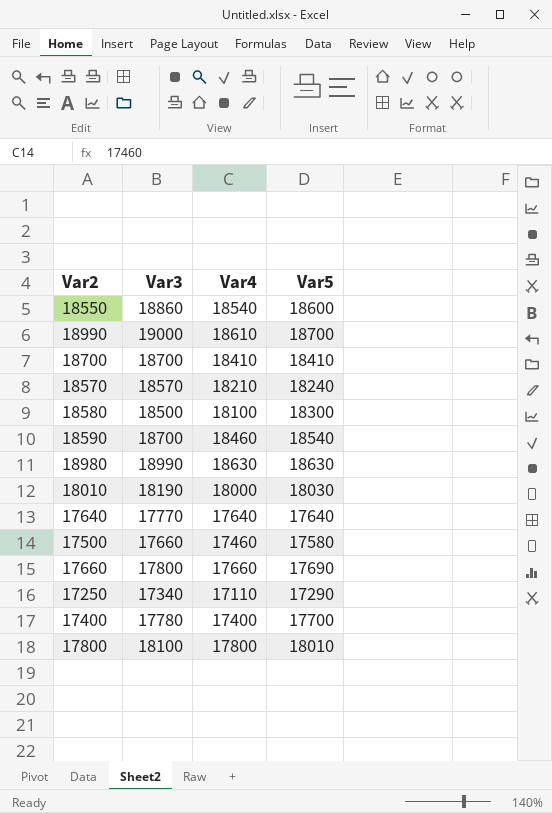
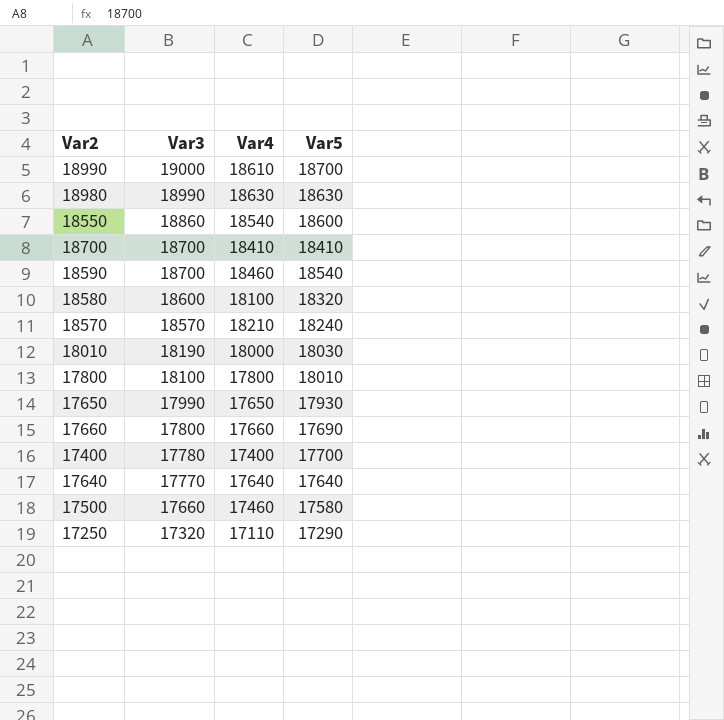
row order: none -> Var3 descending
18580 | Var3: 18500 -> 18600
18580 | Var5: 18300 -> 18320
row 17650: none -> 17990 | 17650 | 17930
17250 | Var3: 17340 -> 17320

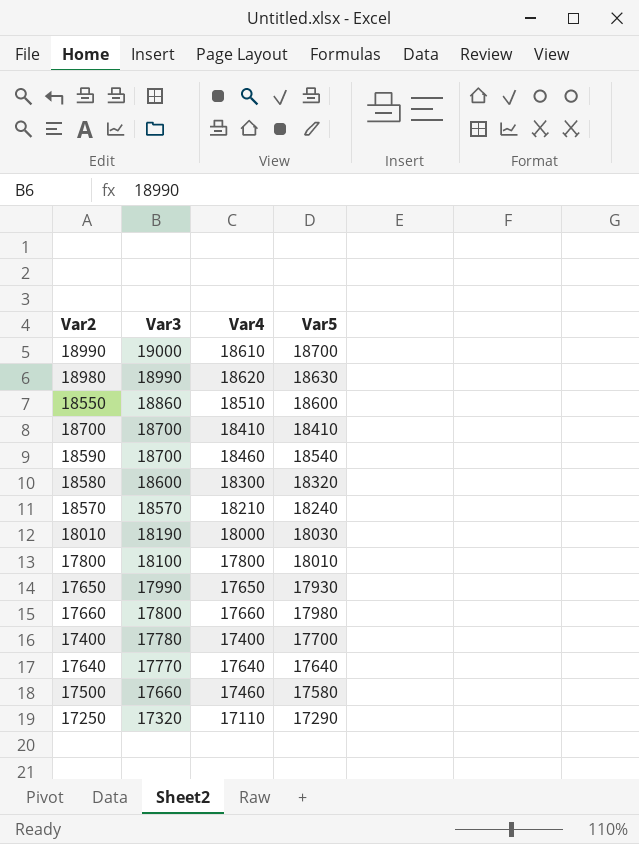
18980 | Var4: 18630 -> 18620
18550 | Var4: 18540 -> 18510
18580 | Var4: 18100 -> 18300
17660 | Var5: 17690 -> 17980

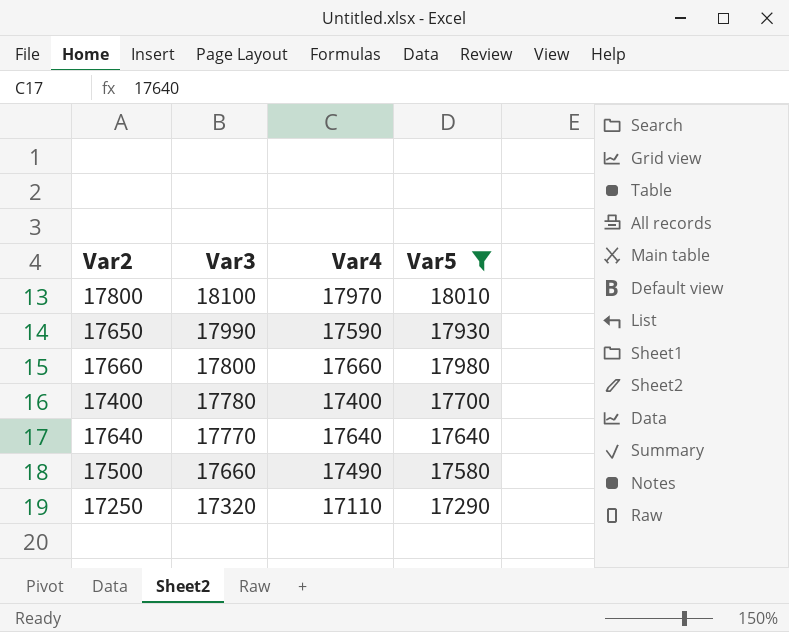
filter: none -> Var5 <= 18010
17800 | Var4: 17800 -> 17970
17650 | Var4: 17650 -> 17590
17500 | Var4: 17460 -> 17490

